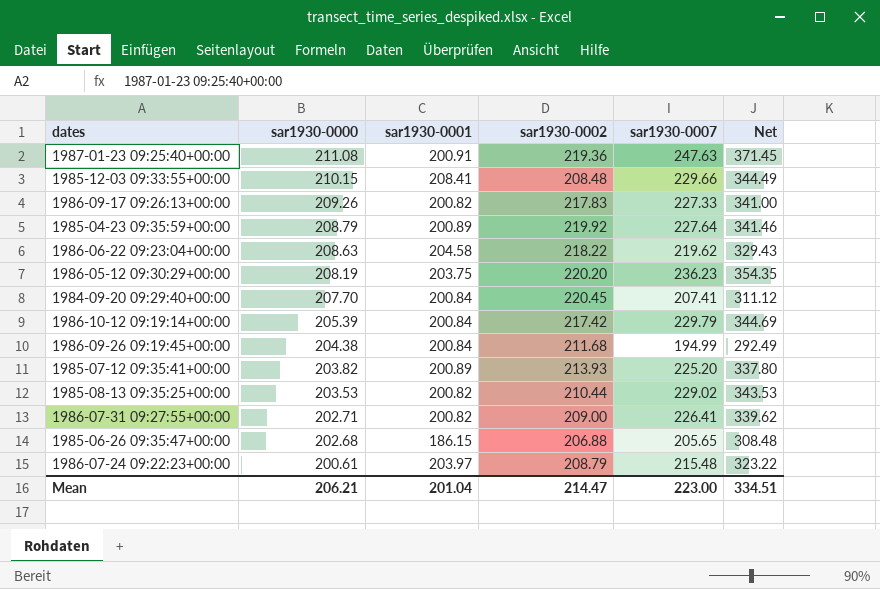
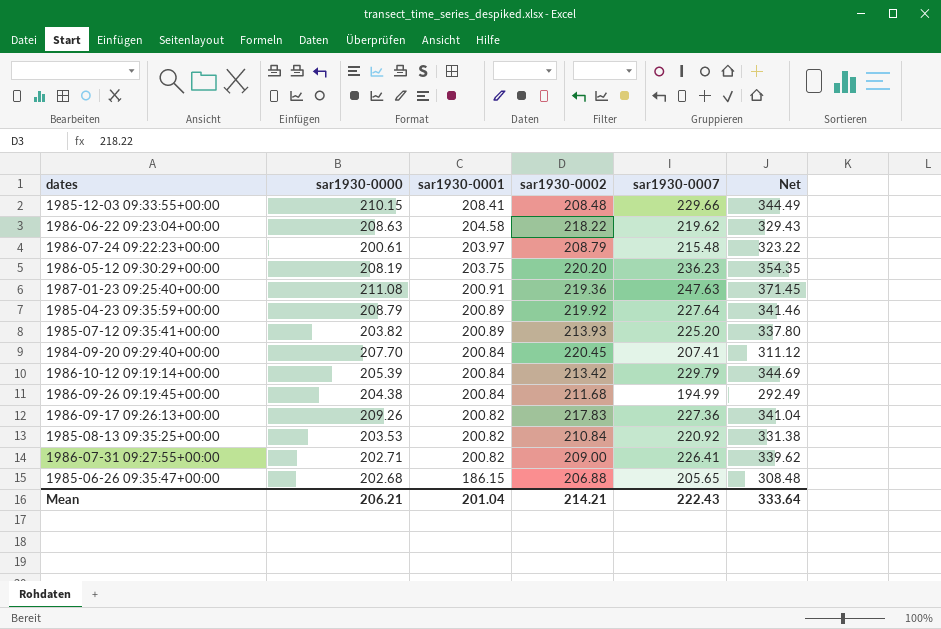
row order: sar1930-0000 descending -> sar1930-0001 descending
1986-10-12 09:19:14+00:00 | sar1930-0002: 217.42 -> 213.42
1986-09-17 09:26:13+00:00 | sar1930-0007: 227.33 -> 227.36
1986-09-17 09:26:13+00:00 | Net: 341.00 -> 341.04
1985-08-13 09:35:25+00:00 | sar1930-0002: 210.44 -> 210.84
1985-08-13 09:35:25+00:00 | sar1930-0007: 229.02 -> 220.92
1985-08-13 09:35:25+00:00 | Net: 343.53 -> 331.38
Mean | sar1930-0002: 214.47 -> 214.21
Mean | sar1930-0007: 223.00 -> 222.43
Mean | Net: 334.51 -> 333.64

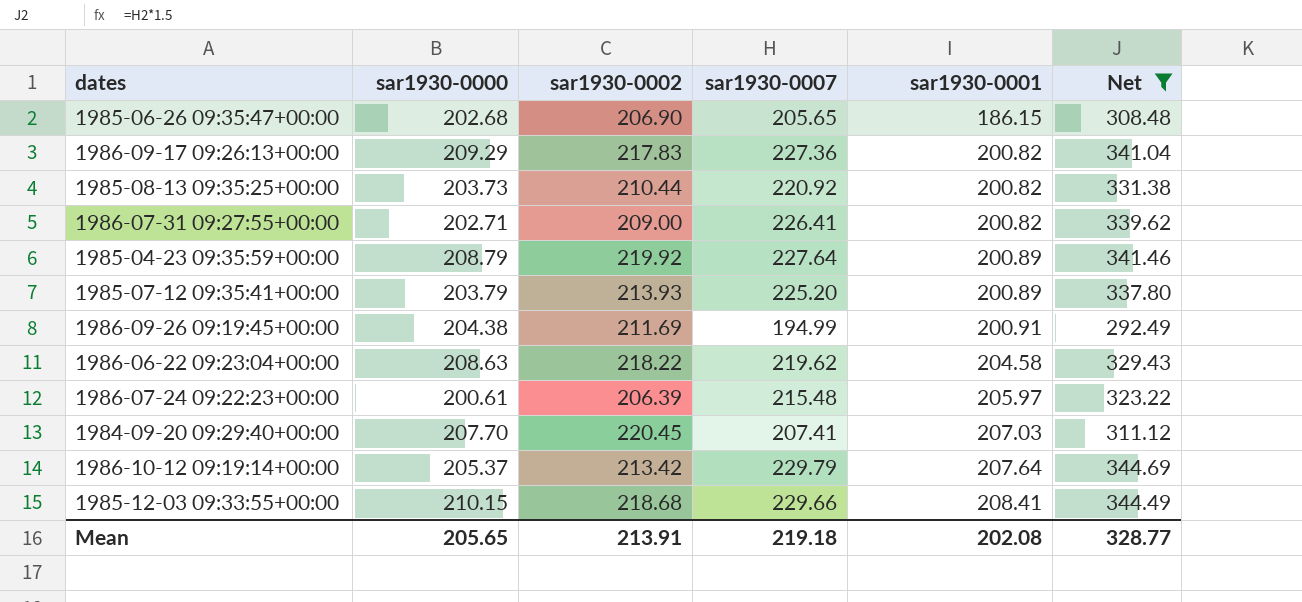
filter: none -> Net <= 344.69
row order: sar1930-0001 descending -> sar1930-0001 ascending
column sar1930-0001 | position: 3 -> 5
1985-06-26 09:35:47+00:00 | sar1930-0002: 206.88 -> 206.90
1986-09-17 09:26:13+00:00 | sar1930-0000: 209.26 -> 209.29
1985-08-13 09:35:25+00:00 | sar1930-0000: 203.53 -> 203.73
1985-08-13 09:35:25+00:00 | sar1930-0002: 210.84 -> 210.44
1985-07-12 09:35:41+00:00 | sar1930-0000: 203.82 -> 203.79
1986-09-26 09:19:45+00:00 | sar1930-0002: 211.68 -> 211.69
1986-09-26 09:19:45+00:00 | sar1930-0001: 200.84 -> 200.91
1986-07-24 09:22:23+00:00 | sar1930-0002: 208.79 -> 206.39
1986-07-24 09:22:23+00:00 | sar1930-0001: 203.97 -> 205.97
1984-09-20 09:29:40+00:00 | sar1930-0001: 200.84 -> 207.03
1986-10-12 09:19:14+00:00 | sar1930-0000: 205.39 -> 205.37
1986-10-12 09:19:14+00:00 | sar1930-0001: 200.84 -> 207.64
1985-12-03 09:33:55+00:00 | sar1930-0002: 208.48 -> 218.68
Mean | sar1930-0000: 206.21 -> 205.65
Mean | sar1930-0002: 214.21 -> 213.91
Mean | sar1930-0007: 222.43 -> 219.18
Mean | sar1930-0001: 201.04 -> 202.08
Mean | Net: 333.64 -> 328.77

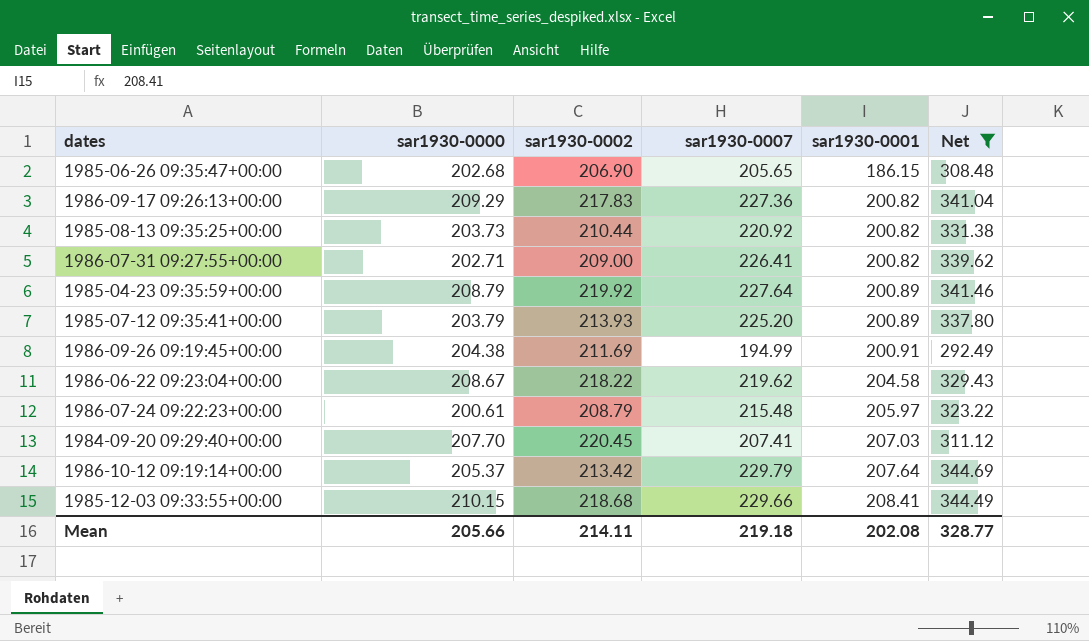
1986-06-22 09:23:04+00:00 | sar1930-0000: 208.63 -> 208.67
1986-07-24 09:22:23+00:00 | sar1930-0002: 206.39 -> 208.79
Mean | sar1930-0000: 205.65 -> 205.66
Mean | sar1930-0002: 213.91 -> 214.11

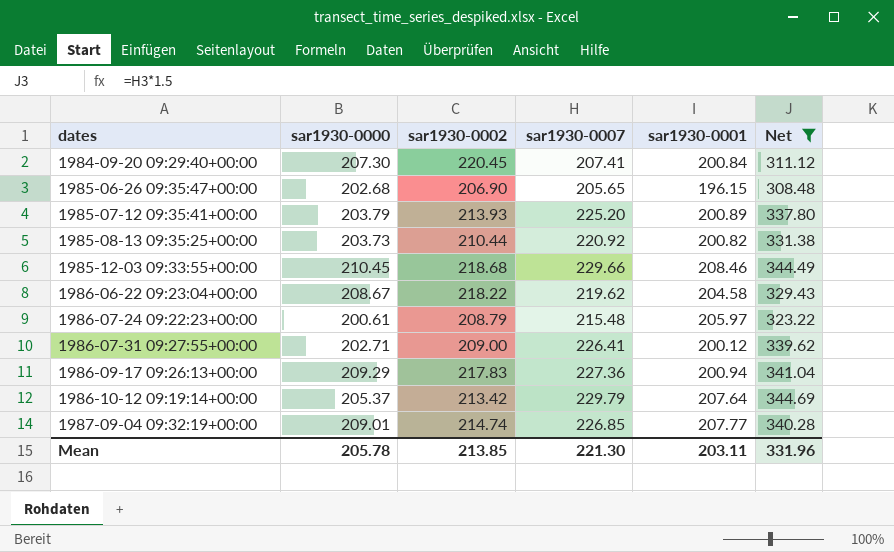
row order: sar1930-0001 ascending -> dates ascending
row 1985-04-23 09:35:59+00:00: 208.79 | 219.92 | 227.64 | 200.89 | 341.46 -> none
row 1986-09-26 09:19:45+00:00: 204.38 | 211.69 | 194.99 | 200.91 | 292.49 -> none
1984-09-20 09:29:40+00:00 | sar1930-0000: 207.70 -> 207.30
1984-09-20 09:29:40+00:00 | sar1930-0001: 207.03 -> 200.84
1985-06-26 09:35:47+00:00 | sar1930-0001: 186.15 -> 196.15
1985-12-03 09:33:55+00:00 | sar1930-0000: 210.15 -> 210.45
1985-12-03 09:33:55+00:00 | sar1930-0001: 208.41 -> 208.46
1986-07-31 09:27:55+00:00 | sar1930-0001: 200.82 -> 200.12
1986-09-17 09:26:13+00:00 | sar1930-0001: 200.82 -> 200.94
row 1987-09-04 09:32:19+00:00: none -> 209.01 | 214.74 | 226.85 | 207.77 | 340.28
Mean | sar1930-0000: 205.66 -> 205.78
Mean | sar1930-0002: 214.11 -> 213.85
Mean | sar1930-0007: 219.18 -> 221.30
Mean | sar1930-0001: 202.08 -> 203.11
Mean | Net: 328.77 -> 331.96

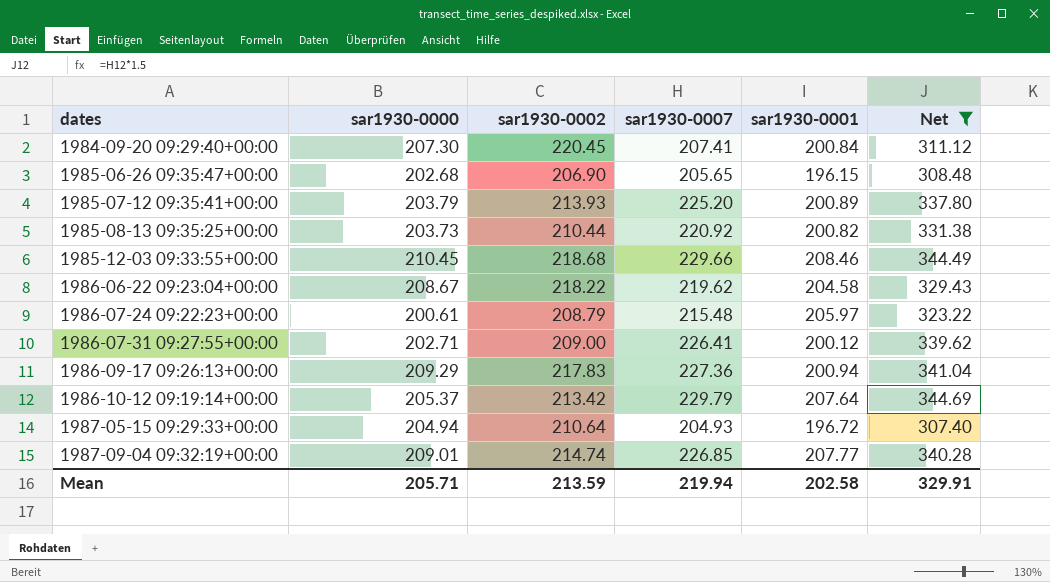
row 1987-05-15 09:29:33+00:00: none -> 204.94 | 210.64 | 204.93 | 196.72 | 307.40
Mean | sar1930-0000: 205.78 -> 205.71
Mean | sar1930-0002: 213.85 -> 213.59
Mean | sar1930-0007: 221.30 -> 219.94
Mean | sar1930-0001: 203.11 -> 202.58
Mean | Net: 331.96 -> 329.91

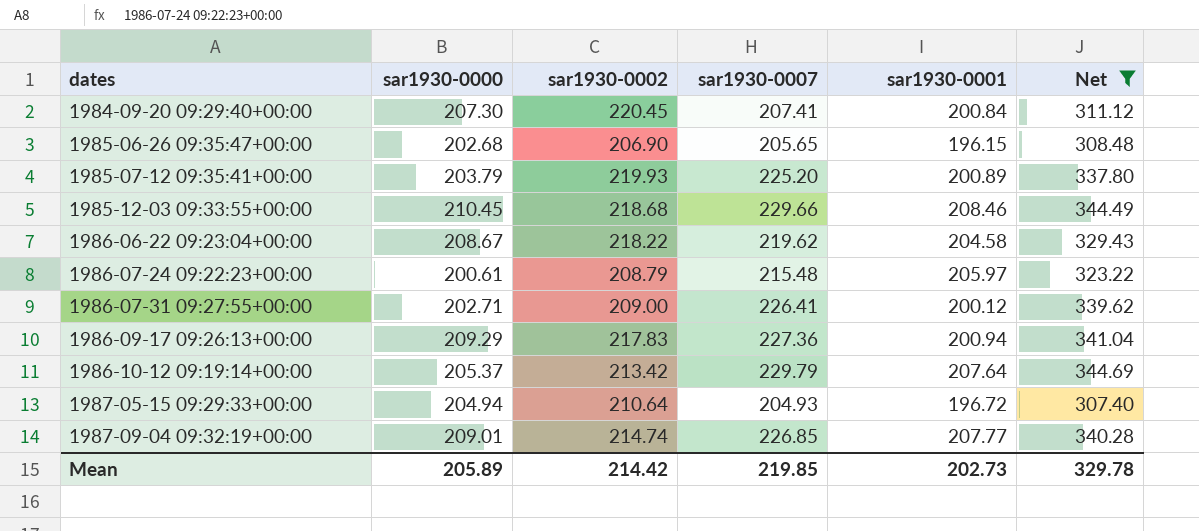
row 1985-08-13 09:35:25+00:00: 203.73 | 210.44 | 220.92 | 200.82 | 331.38 -> none
1985-07-12 09:35:41+00:00 | sar1930-0002: 213.93 -> 219.93
Mean | sar1930-0000: 205.71 -> 205.89
Mean | sar1930-0002: 213.59 -> 214.42
Mean | sar1930-0007: 219.94 -> 219.85
Mean | sar1930-0001: 202.58 -> 202.73
Mean | Net: 329.91 -> 329.78

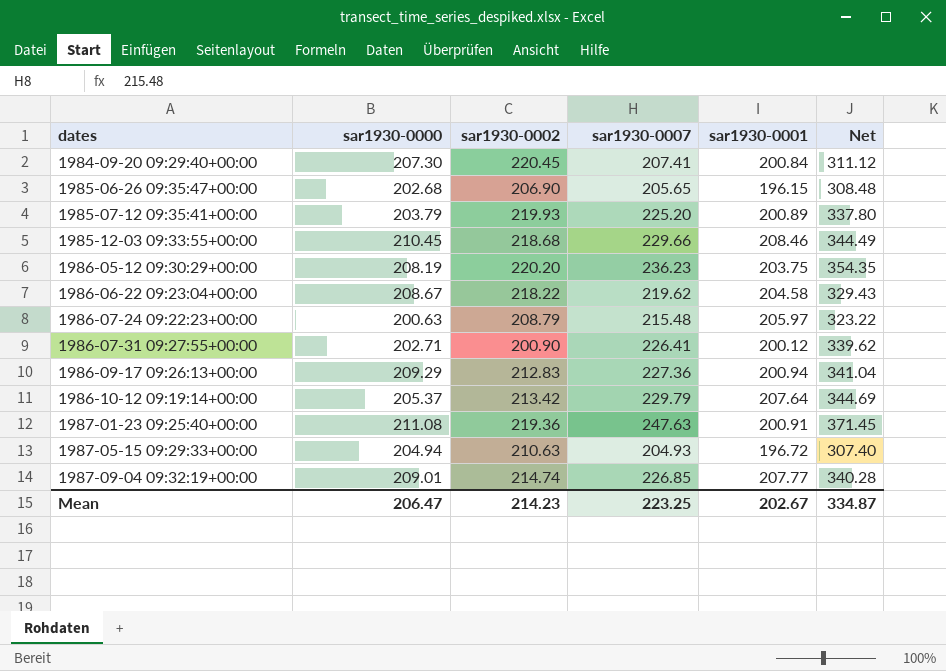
filter: Net <= 344.69 -> none
1986-07-24 09:22:23+00:00 | sar1930-0000: 200.61 -> 200.63
1986-07-31 09:27:55+00:00 | sar1930-0002: 209.00 -> 200.90
1986-09-17 09:26:13+00:00 | sar1930-0002: 217.83 -> 212.83
1987-05-15 09:29:33+00:00 | sar1930-0002: 210.64 -> 210.63
Mean | sar1930-0000: 205.89 -> 206.47
Mean | sar1930-0002: 214.42 -> 214.23
Mean | sar1930-0007: 219.85 -> 223.25
Mean | sar1930-0001: 202.73 -> 202.67
Mean | Net: 329.78 -> 334.87

